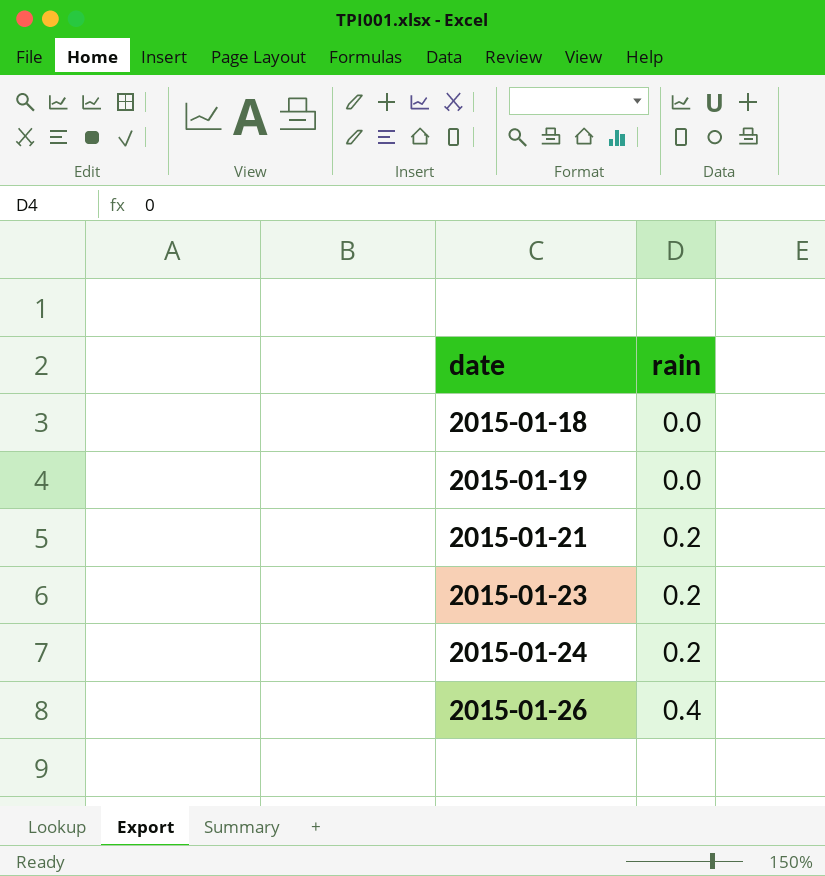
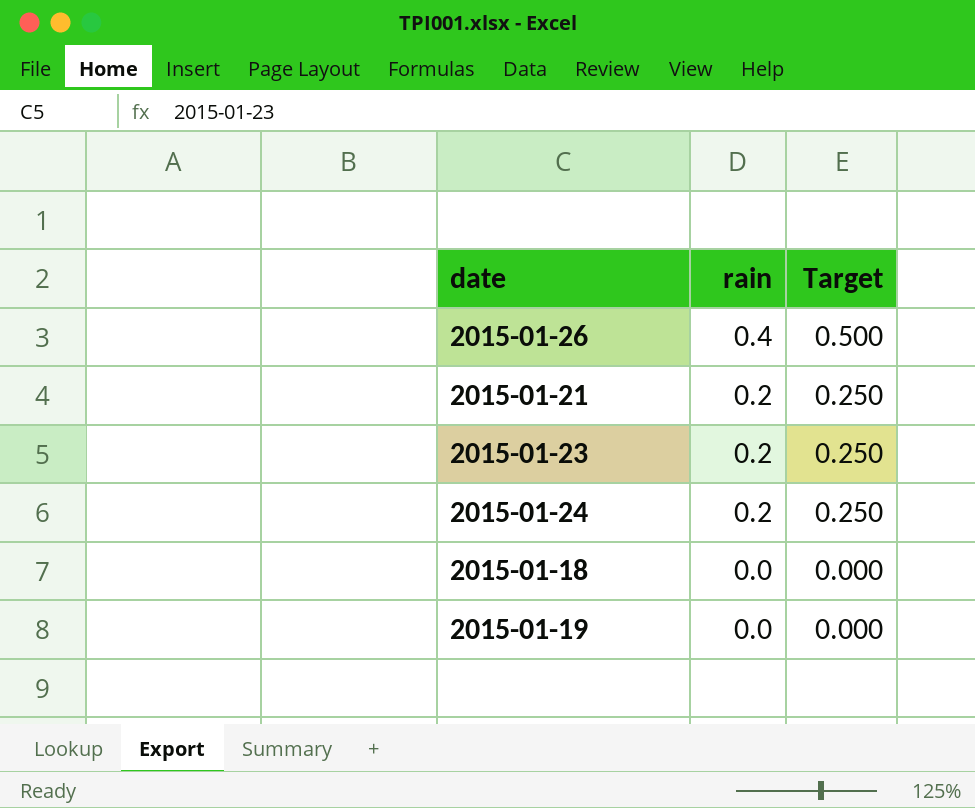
row order: date ascending -> rain descending
column Target | formula: none -> [rain] * 1.25

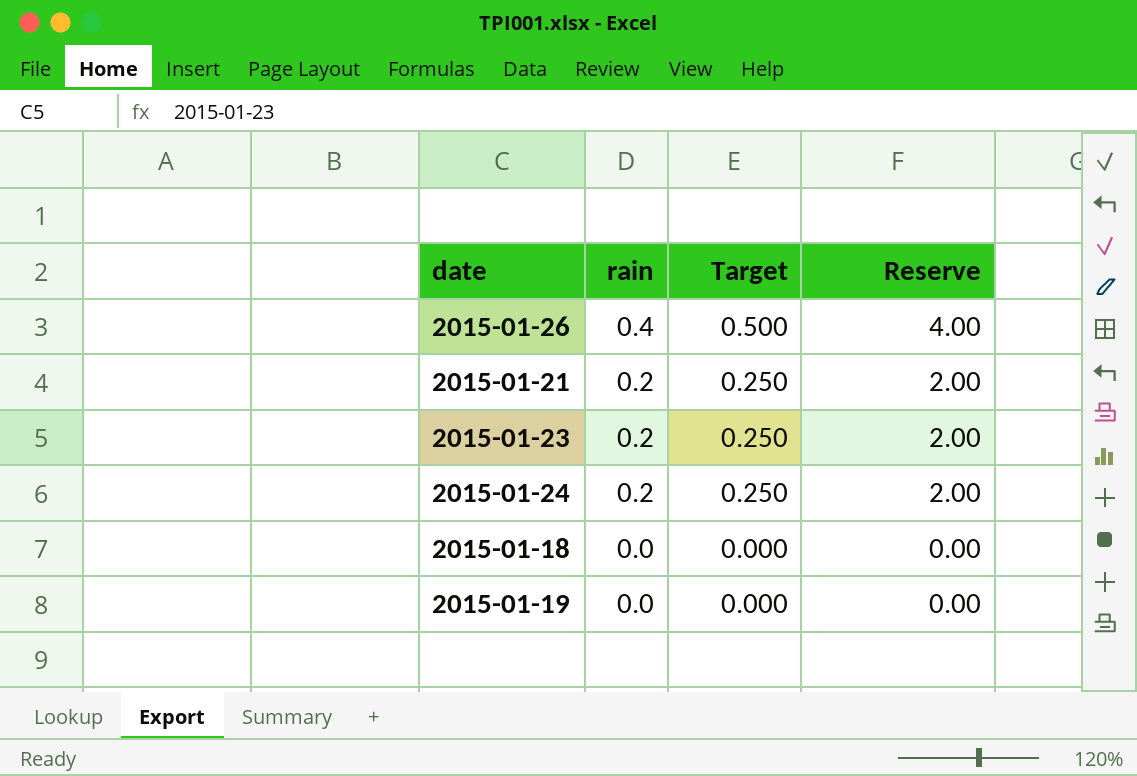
column Reserve | formula: none -> [rain] * 10

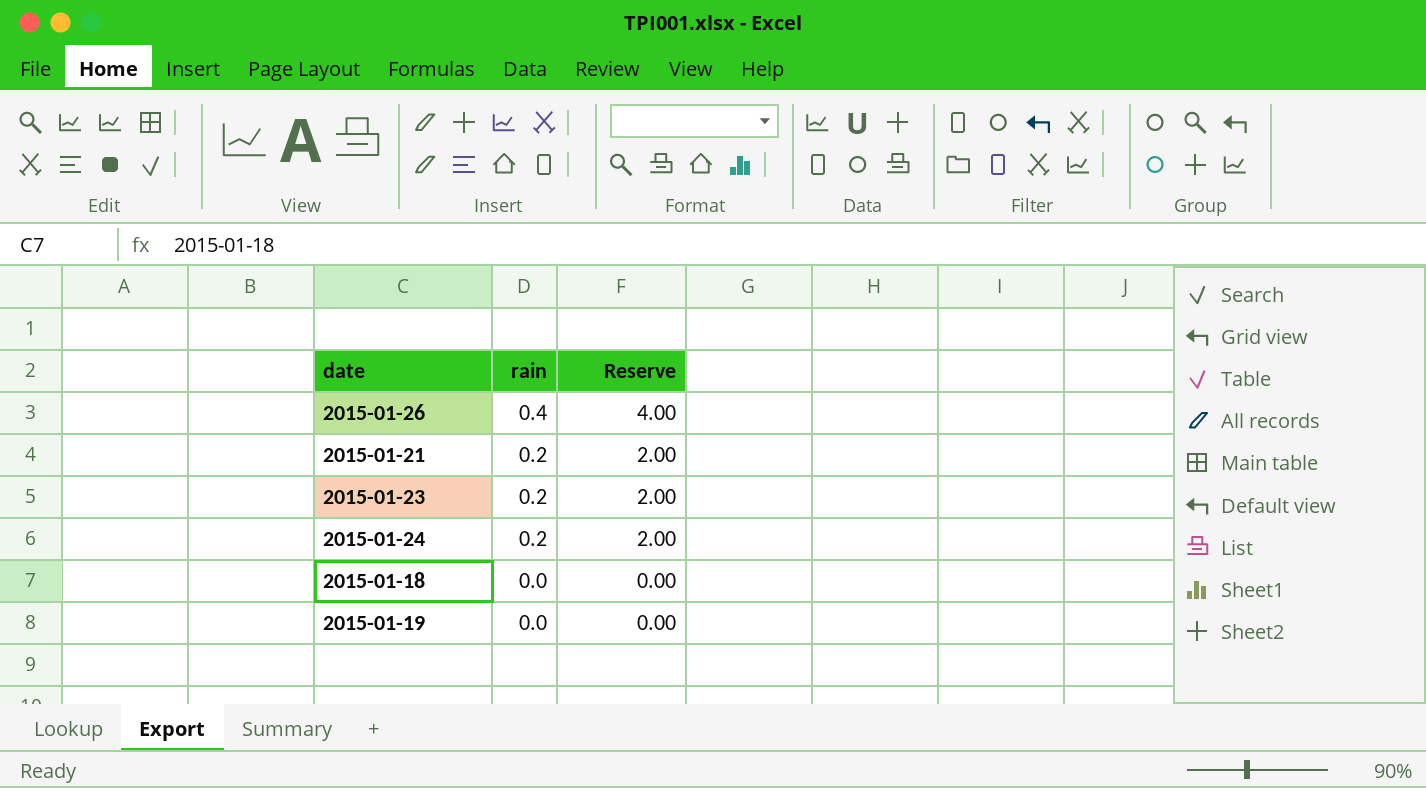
column Target | formula: [rain] * 1.25 -> none

